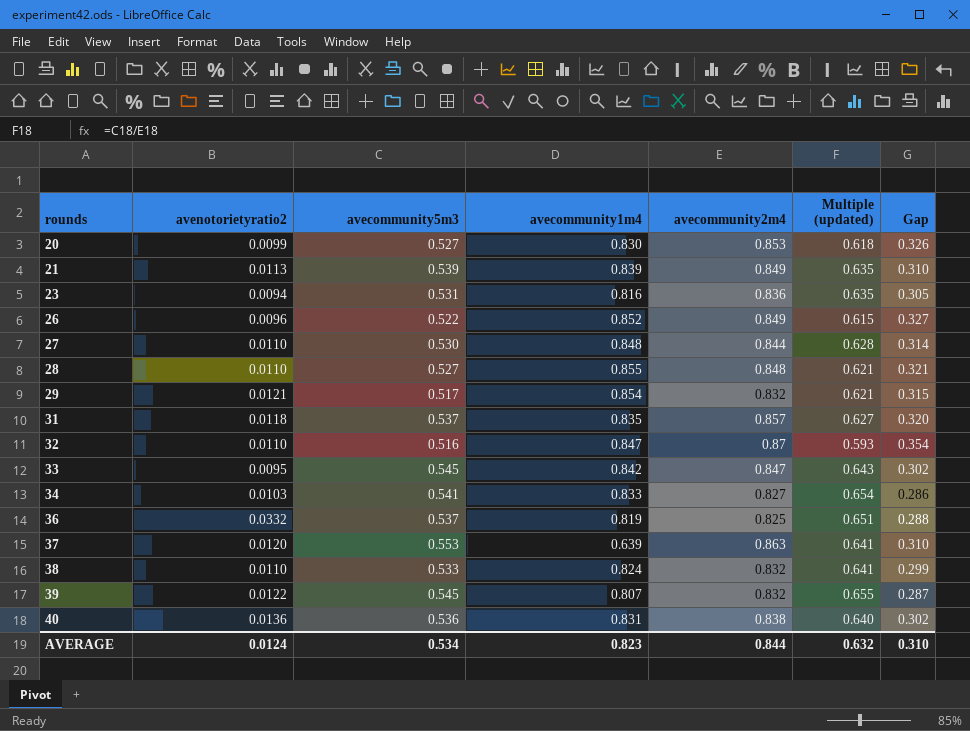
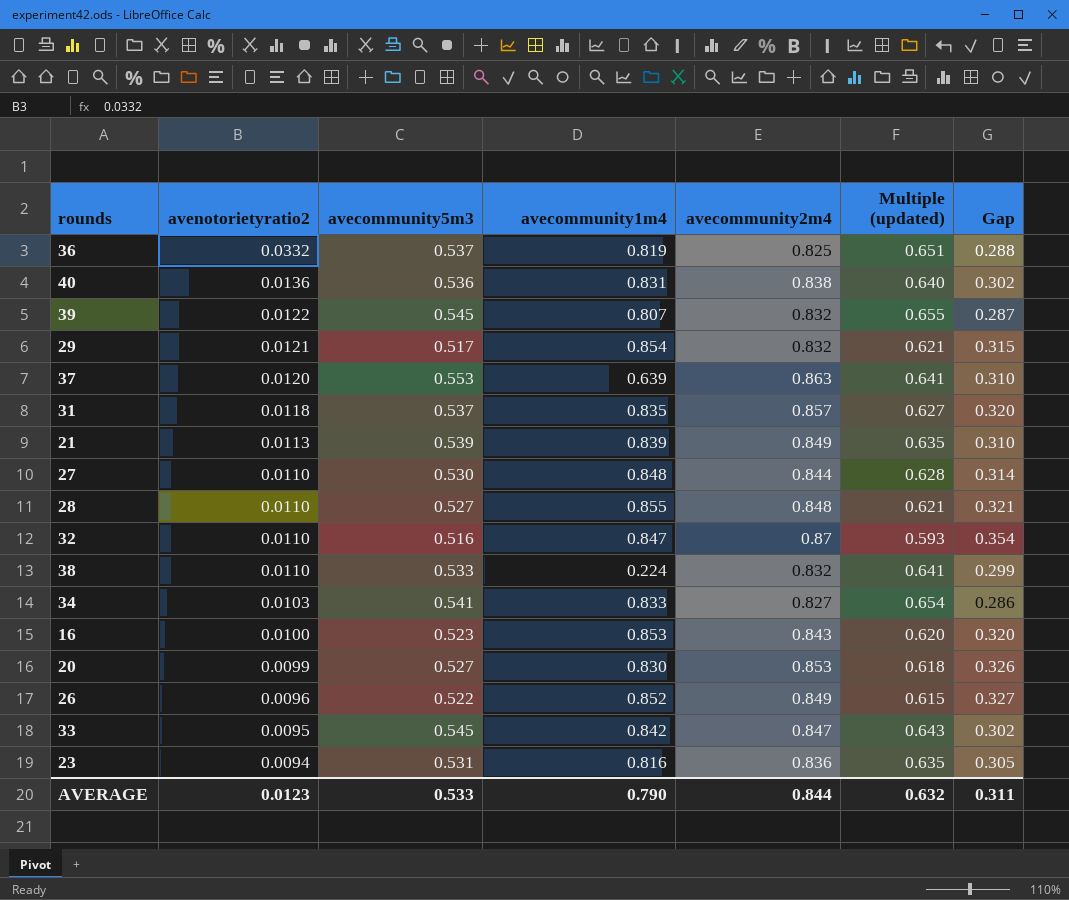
row order: rounds ascending -> avenotorietyratio2 descending
38 | avecommunity1m4: 0.824 -> 0.224
row 16: none -> 0.0100 | 0.523 | 0.853 | 0.843 | 0.620 | 0.320
AVERAGE | avenotorietyratio2: 0.0124 -> 0.0123
AVERAGE | avecommunity5m3: 0.534 -> 0.533
AVERAGE | avecommunity1m4: 0.823 -> 0.790
AVERAGE | Gap: 0.310 -> 0.311

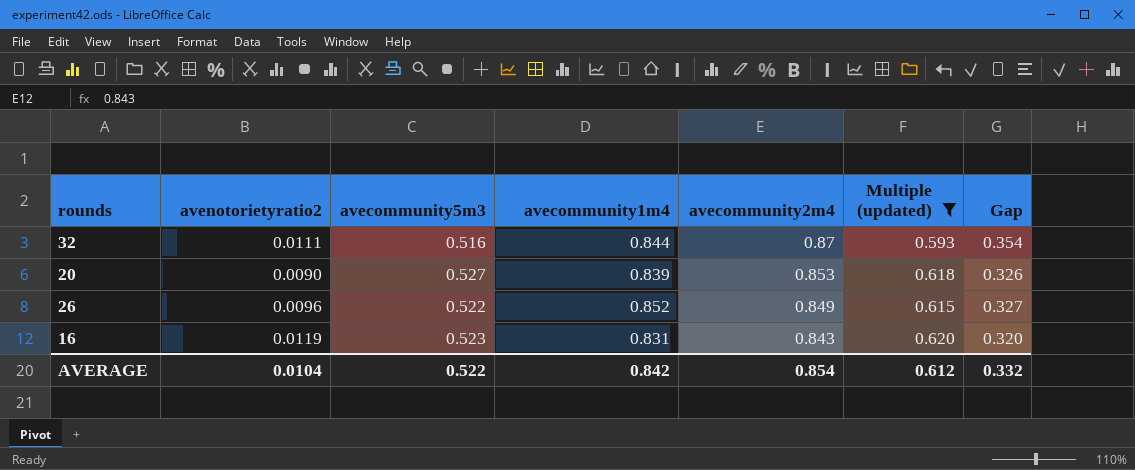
filter: none -> Multiple (updated) <= 0.620
row order: avenotorietyratio2 descending -> avecommunity2m4 descending
32 | avenotorietyratio2: 0.0110 -> 0.0111
32 | avecommunity1m4: 0.847 -> 0.844
20 | avenotorietyratio2: 0.0099 -> 0.0090
20 | avecommunity1m4: 0.830 -> 0.839
16 | avenotorietyratio2: 0.0100 -> 0.0119
16 | avecommunity1m4: 0.853 -> 0.831
AVERAGE | avenotorietyratio2: 0.0123 -> 0.0104
AVERAGE | avecommunity5m3: 0.533 -> 0.522
AVERAGE | avecommunity1m4: 0.790 -> 0.842
AVERAGE | avecommunity2m4: 0.844 -> 0.854
AVERAGE | Multiple (updated): 0.632 -> 0.612
AVERAGE | Gap: 0.311 -> 0.332

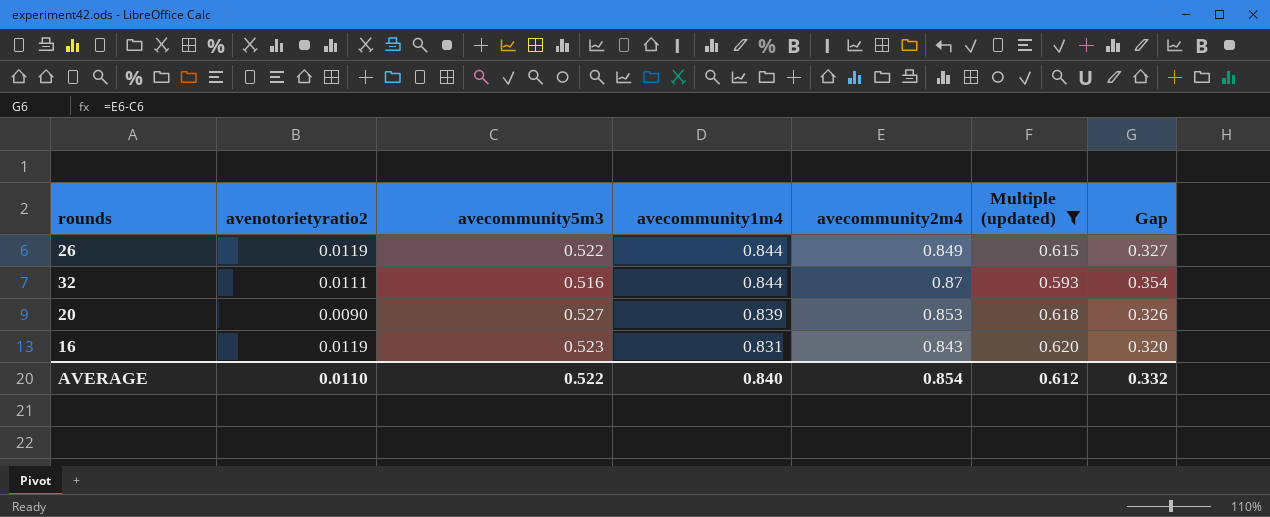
row order: avecommunity2m4 descending -> avecommunity1m4 descending
26 | avenotorietyratio2: 0.0096 -> 0.0119
26 | avecommunity1m4: 0.852 -> 0.844
AVERAGE | avenotorietyratio2: 0.0104 -> 0.0110
AVERAGE | avecommunity1m4: 0.842 -> 0.840

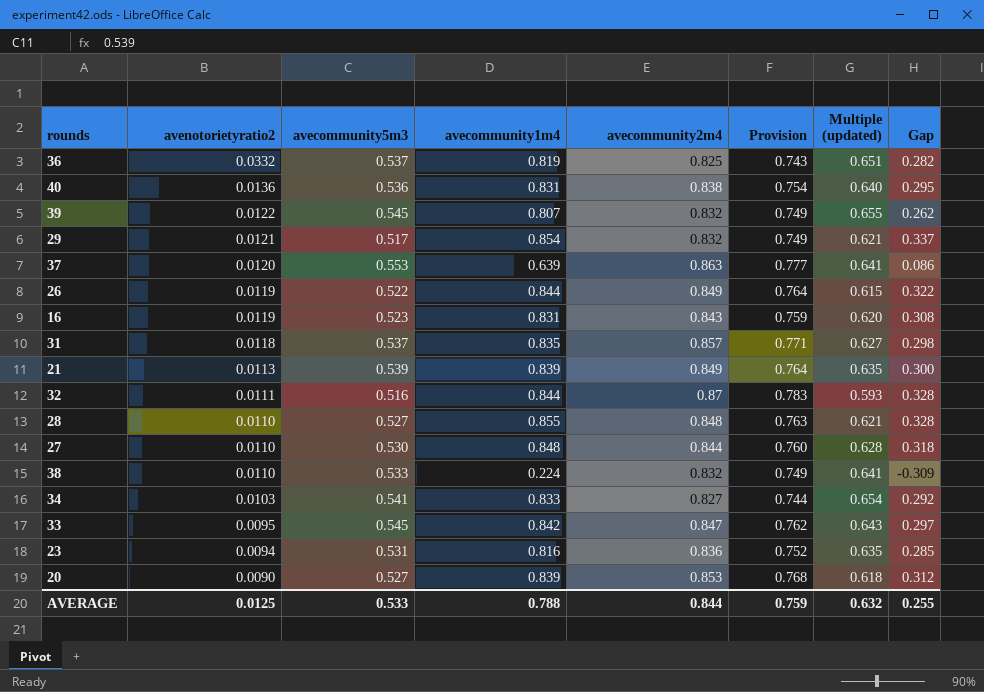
filter: Multiple (updated) <= 0.620 -> none
row order: avecommunity1m4 descending -> avenotorietyratio2 descending
column Provision | formula: none -> [avecommunity2m4] * 0.9
column Gap | formula: [avecommunity2m4] - [avecommunity5m3] -> [avecommunity1m4] - [avecommunity5m3]
AVERAGE | avenotorietyratio2: 0.0110 -> 0.0125
AVERAGE | avecommunity5m3: 0.522 -> 0.533
AVERAGE | avecommunity1m4: 0.840 -> 0.788
AVERAGE | avecommunity2m4: 0.854 -> 0.844
AVERAGE | Multiple (updated): 0.612 -> 0.632
AVERAGE | Gap: 0.332 -> 0.255

